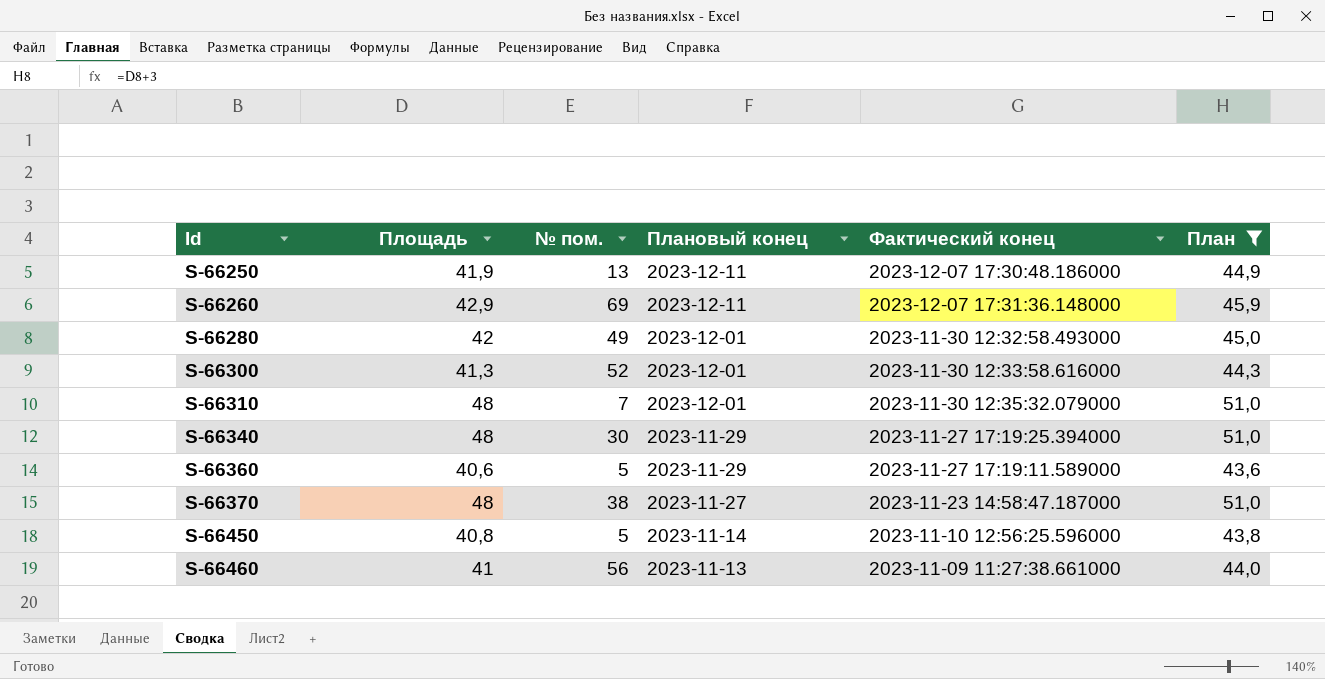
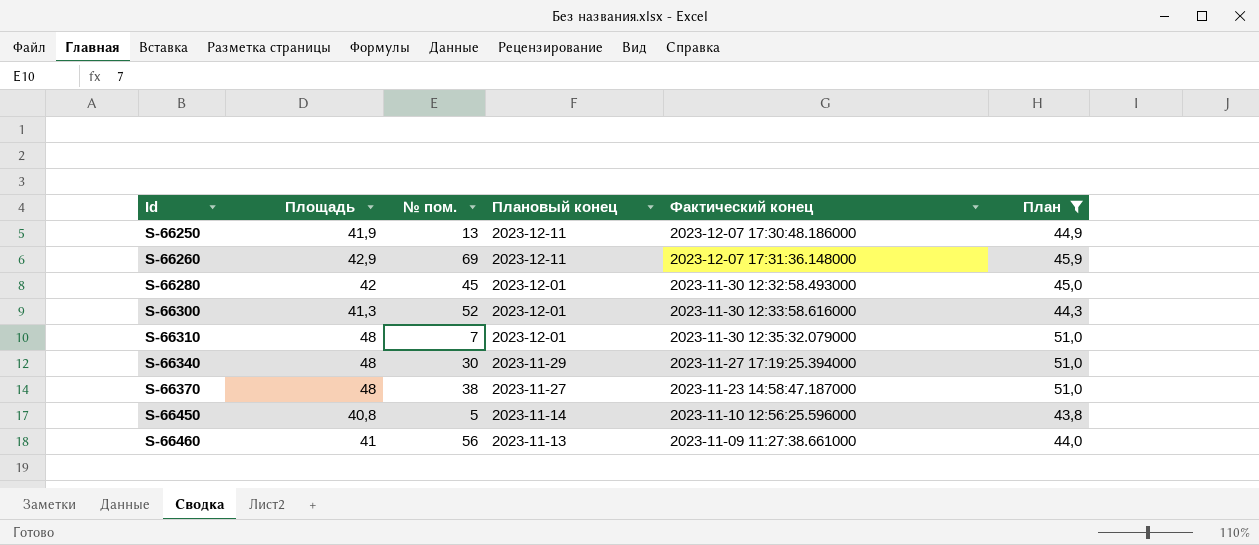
row S-66360: 40,6 | 5 | 2023-11-29 | 2023-11-27 17:19:11.589000 | 43,6 -> none
S-66280 | № пом.: 49 -> 45

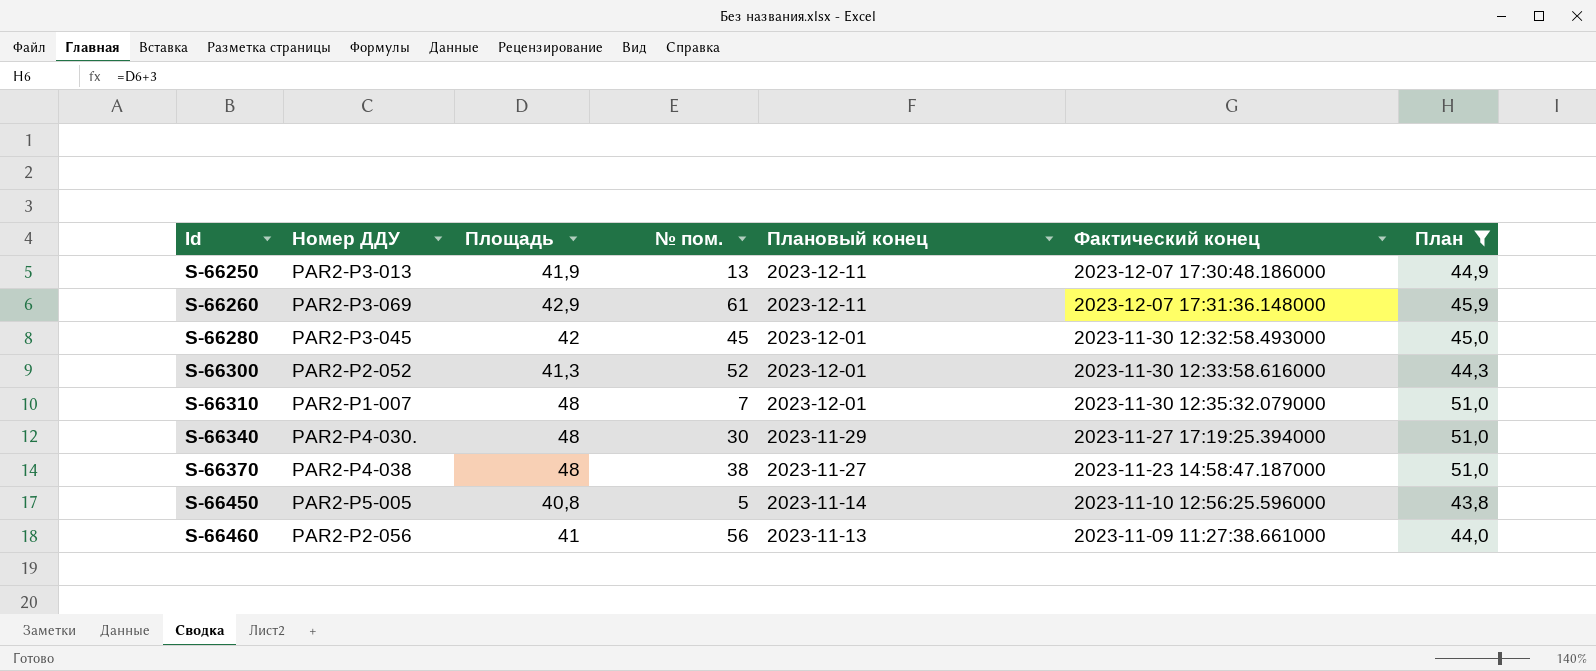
column Номер ДДУ | position: none -> 2
S-66260 | № пом.: 69 -> 61

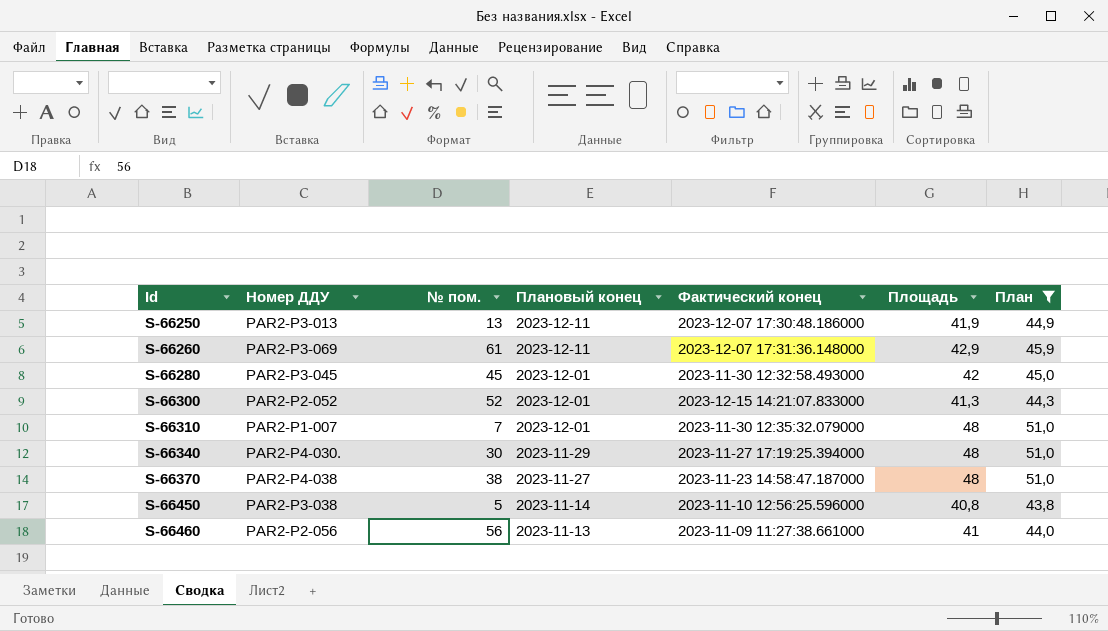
column Площадь | position: 3 -> 6
S-66300 | Фактический конец: 2023-11-30 12:33:58.616000 -> 2023-12-15 14:21:07.833000
S-66450 | Номер ДДУ: PAR2-P5-005 -> PAR2-P3-038

